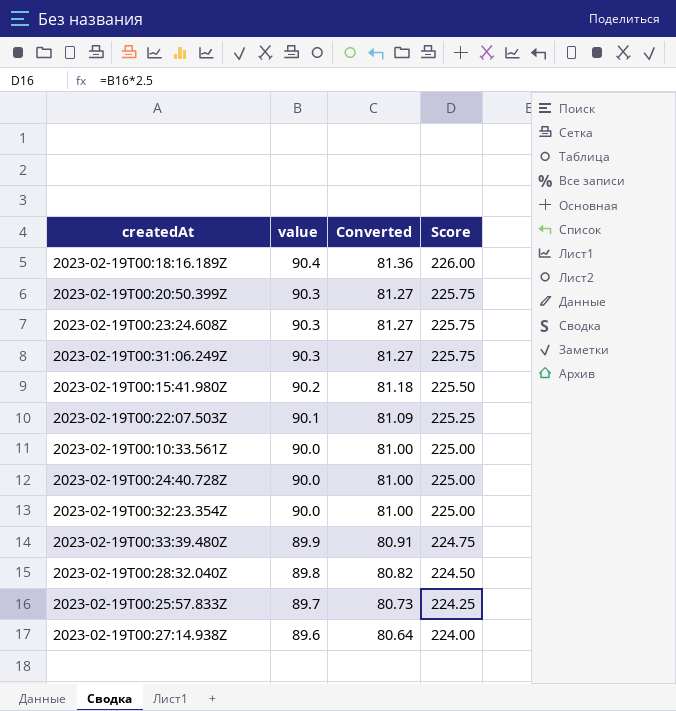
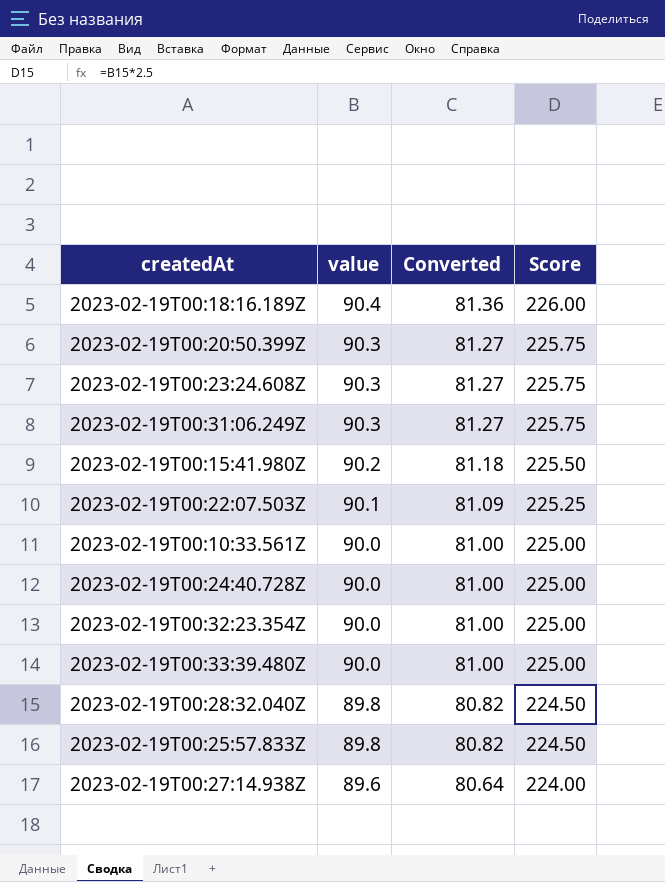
2023-02-19T00:33:39.480Z | value: 89.9 -> 90.0
2023-02-19T00:33:39.480Z | Converted: 80.91 -> 81.00
2023-02-19T00:33:39.480Z | Score: 224.75 -> 225.00
2023-02-19T00:25:57.833Z | value: 89.7 -> 89.8
2023-02-19T00:25:57.833Z | Converted: 80.73 -> 80.82
2023-02-19T00:25:57.833Z | Score: 224.25 -> 224.50

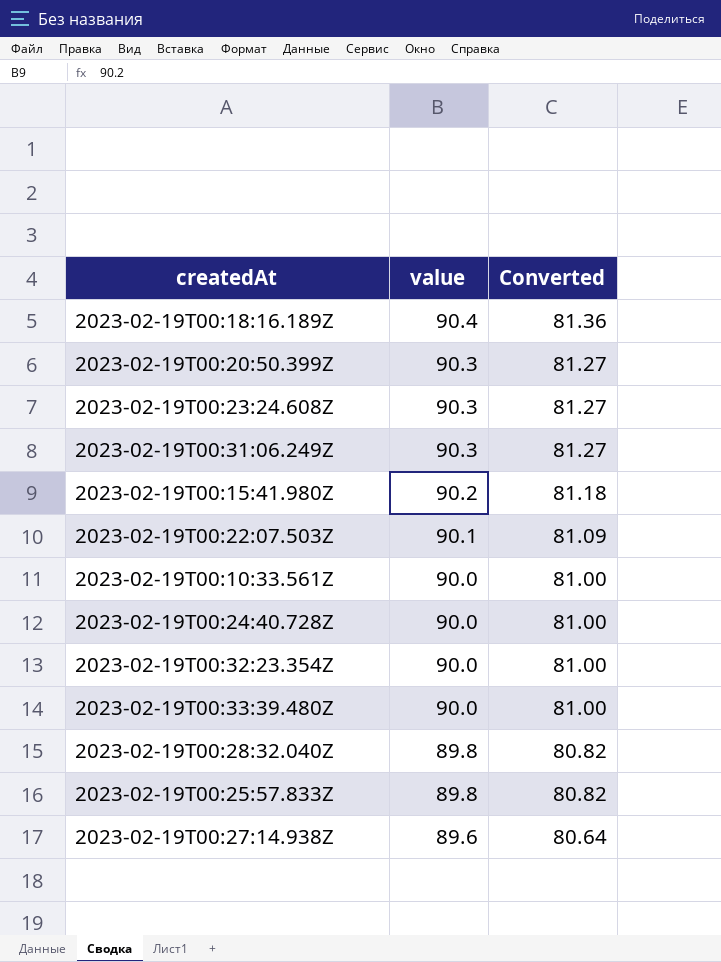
column Score | formula: [value] * 2.5 -> none

